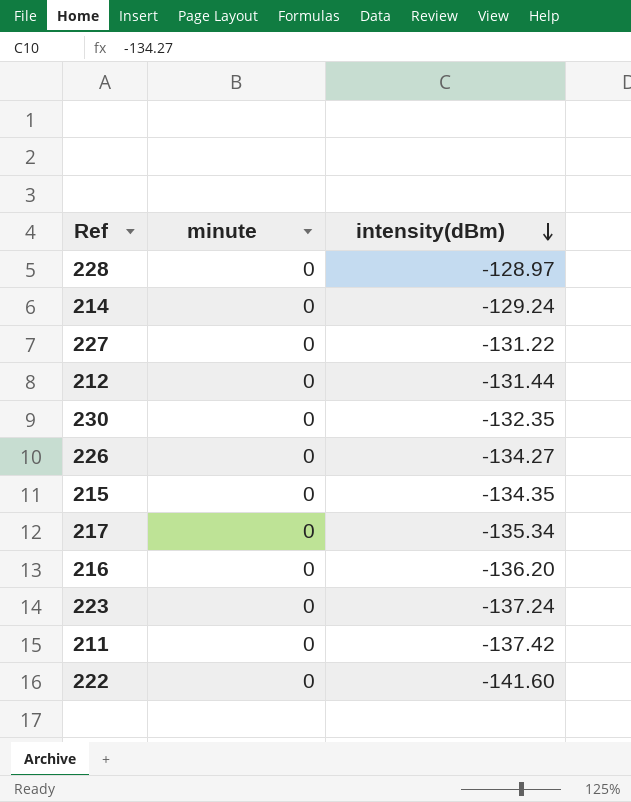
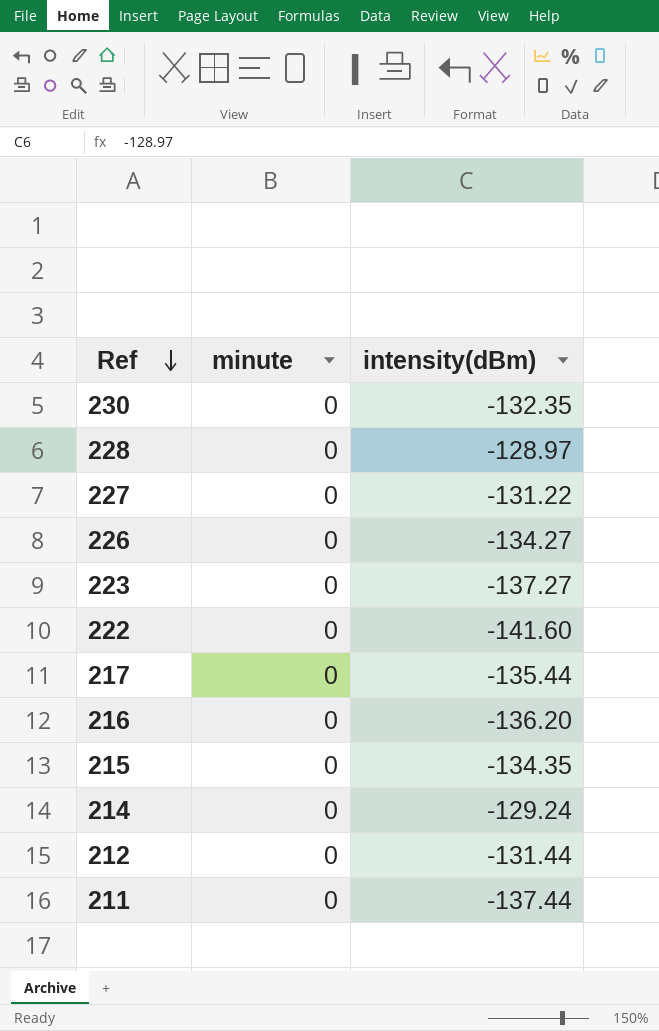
row order: intensity(dBm) descending -> Ref descending
223 | intensity(dBm): -137.24 -> -137.27
217 | intensity(dBm): -135.34 -> -135.44
211 | intensity(dBm): -137.42 -> -137.44

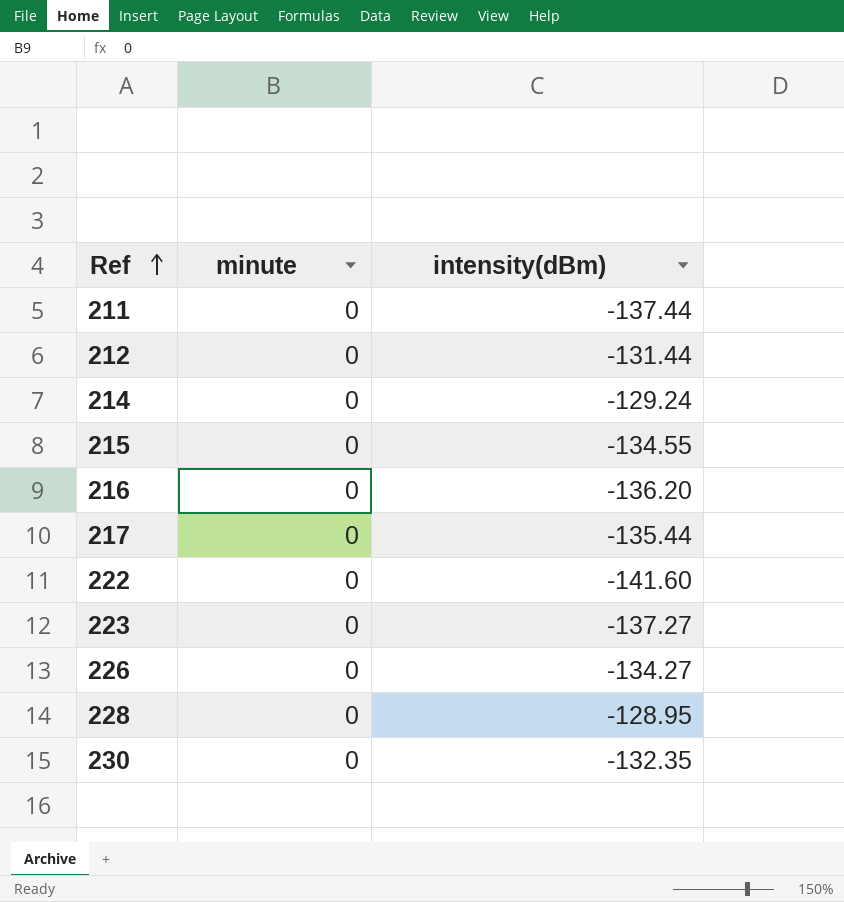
row order: Ref descending -> Ref ascending
row 227: 0 | -131.22 -> none
215 | intensity(dBm): -134.35 -> -134.55
228 | intensity(dBm): -128.97 -> -128.95

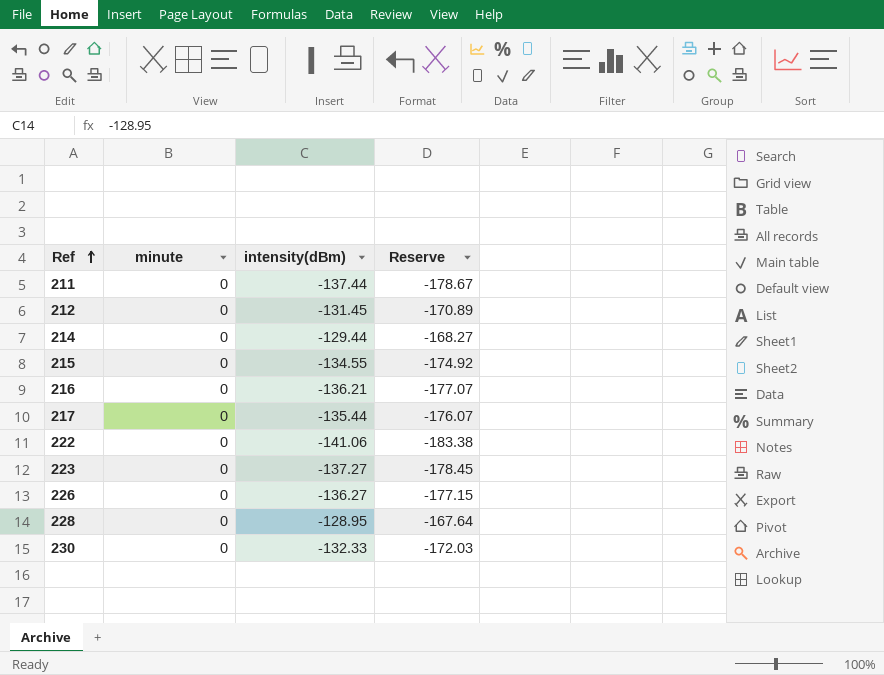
column Reserve | formula: none -> [intensity(dBm)] * 1.3
212 | intensity(dBm): -131.44 -> -131.45
214 | intensity(dBm): -129.24 -> -129.44
216 | intensity(dBm): -136.20 -> -136.21
222 | intensity(dBm): -141.60 -> -141.06
226 | intensity(dBm): -134.27 -> -136.27
230 | intensity(dBm): -132.35 -> -132.33

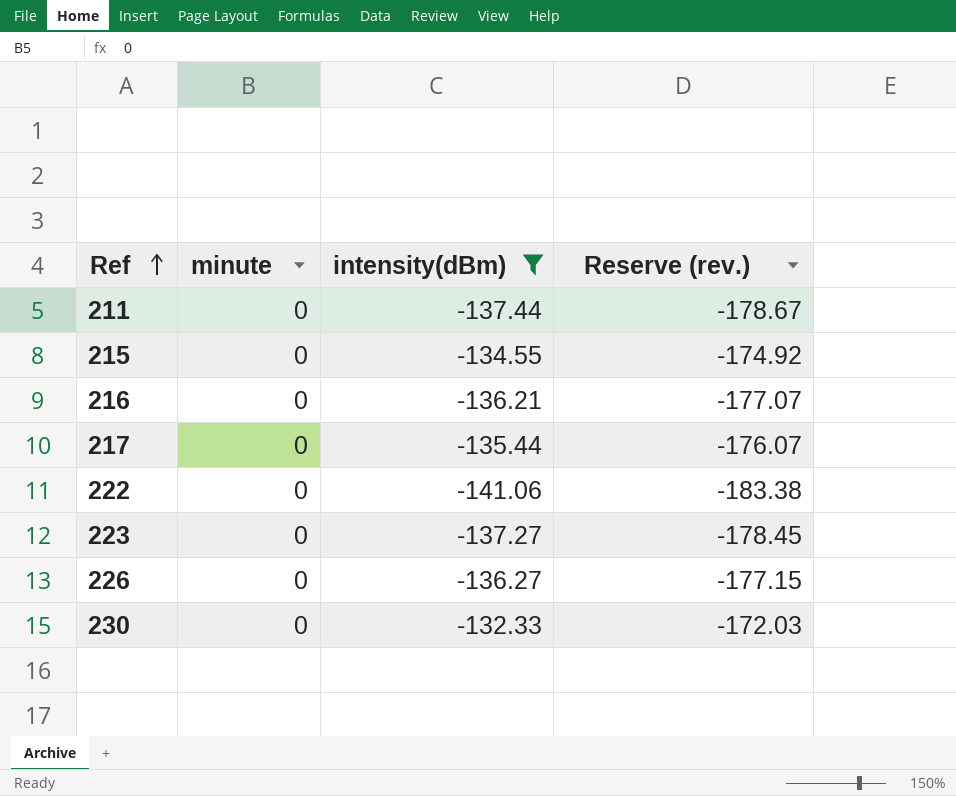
filter: none -> intensity(dBm) <= -132.33
column name: Reserve -> Reserve (rev.)

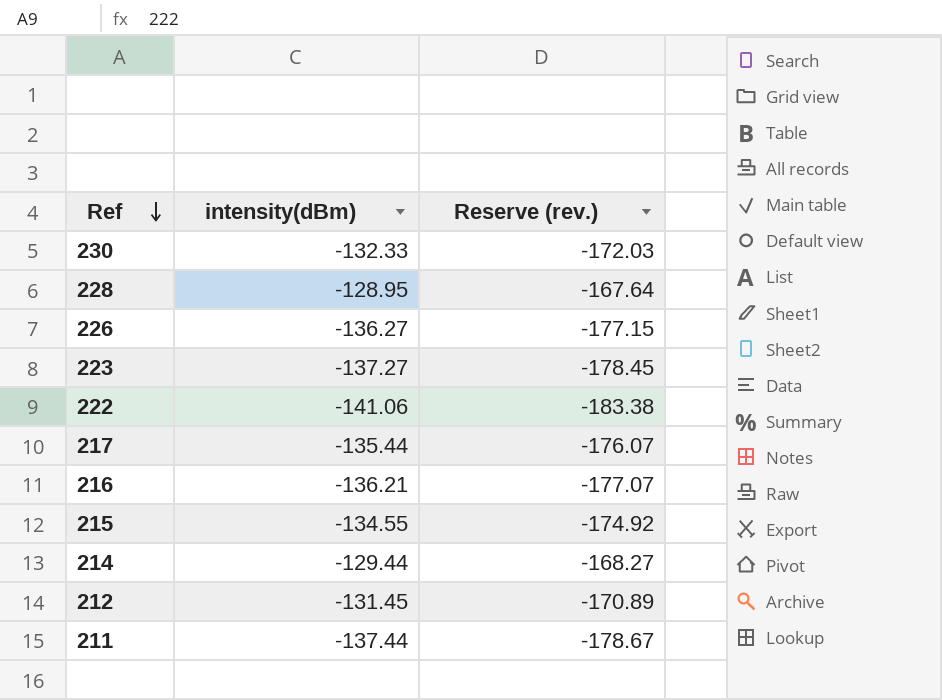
filter: intensity(dBm) <= -132.33 -> none
row order: Ref ascending -> Ref descending
column minute | position: 2 -> none

